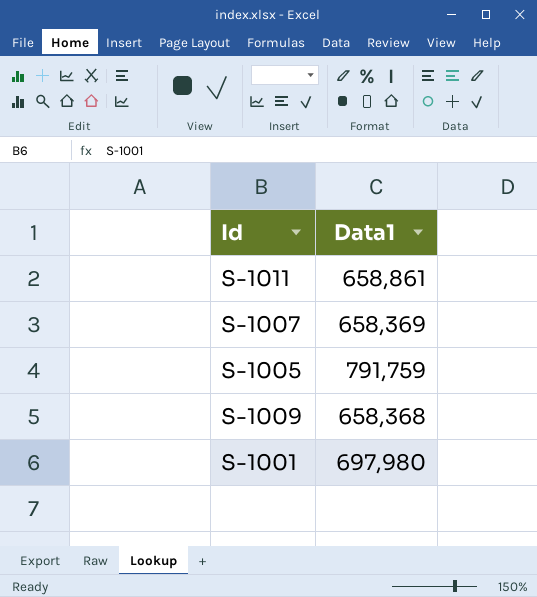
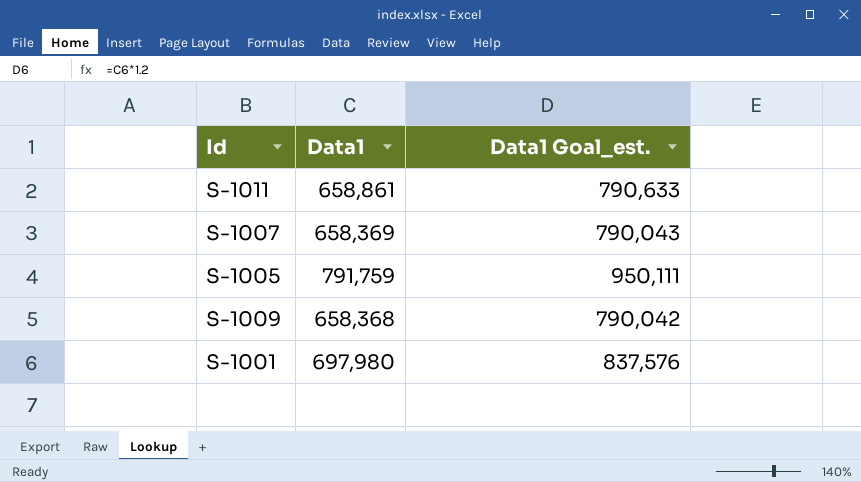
column Data1 Goal_est. | formula: none -> [Data1] * 1.2

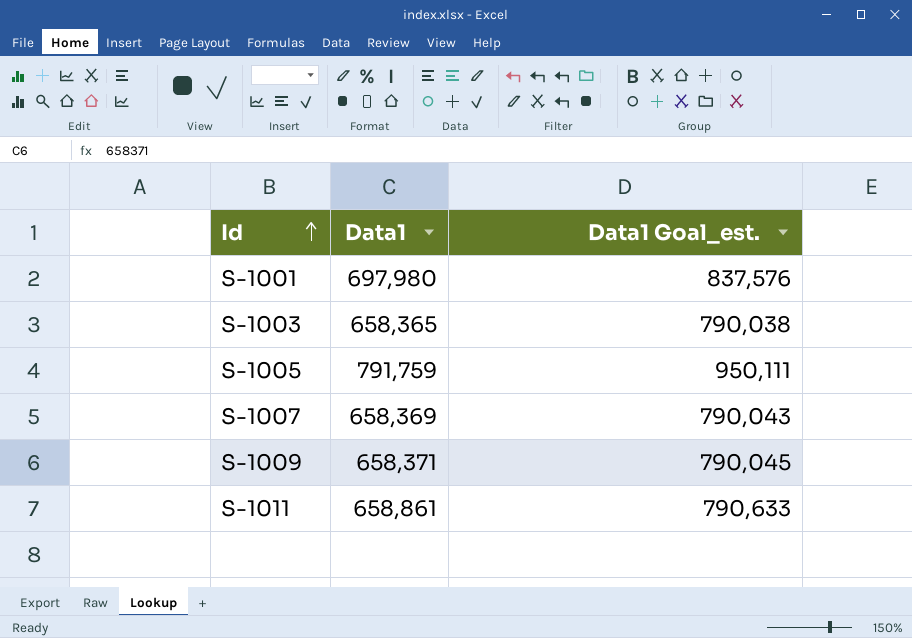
row order: none -> Id ascending
row S-1003: none -> 658,365 | 790,038
S-1009 | Data1: 658,368 -> 658,371
S-1009 | Data1 Goal_est.: 790,042 -> 790,045

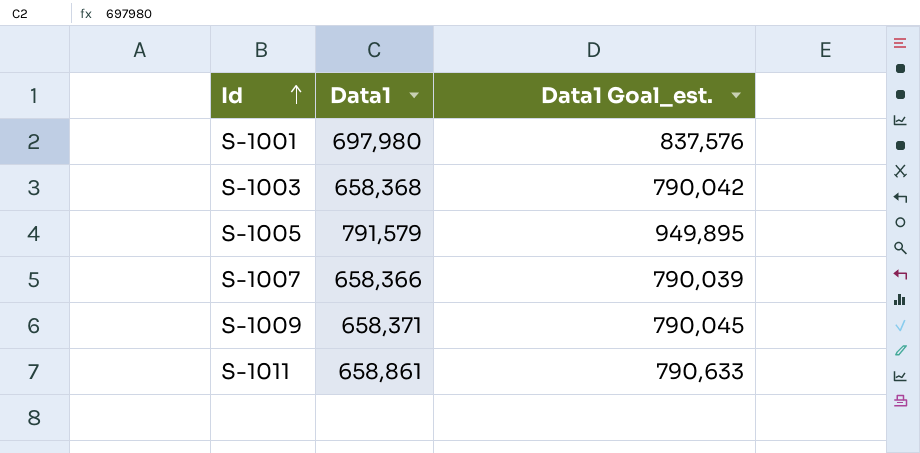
S-1003 | Data1: 658,365 -> 658,368
S-1003 | Data1 Goal_est.: 790,038 -> 790,042
S-1005 | Data1: 791,759 -> 791,579
S-1005 | Data1 Goal_est.: 950,111 -> 949,895
S-1007 | Data1: 658,369 -> 658,366
S-1007 | Data1 Goal_est.: 790,043 -> 790,039

